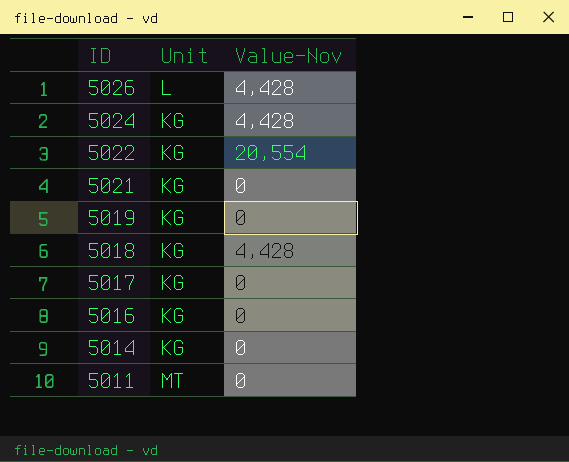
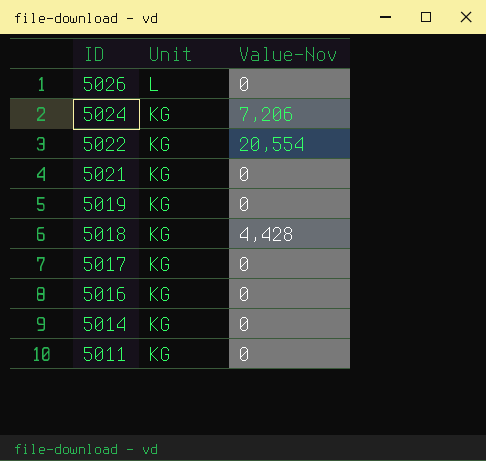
5026 | Value-Nov: 4,428 -> 0
5024 | Value-Nov: 4,428 -> 7,206
5011 | Unit: MT -> KG

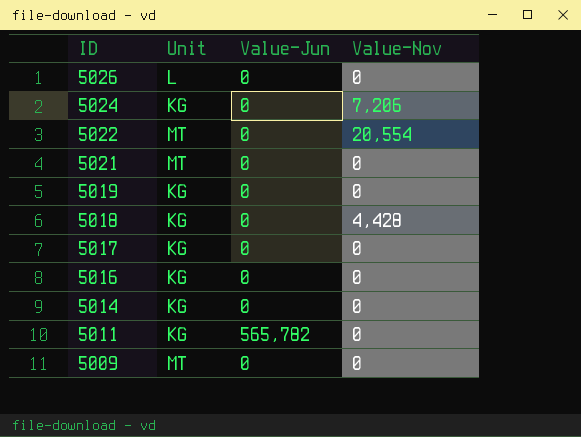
column Value-Jun | position: none -> 3
5022 | Unit: KG -> MT
5021 | Unit: KG -> MT
row 5009: none -> MT | 0 | 0

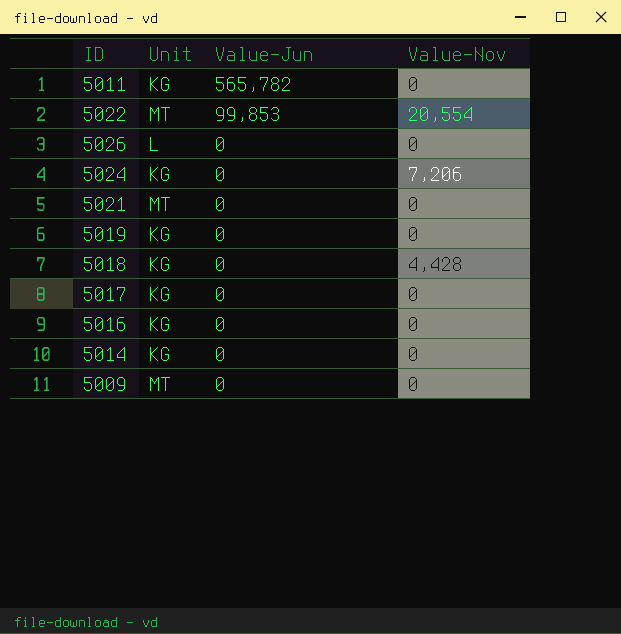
row order: ID descending -> Value-Jun descending
5022 | Value-Jun: 0 -> 99,853

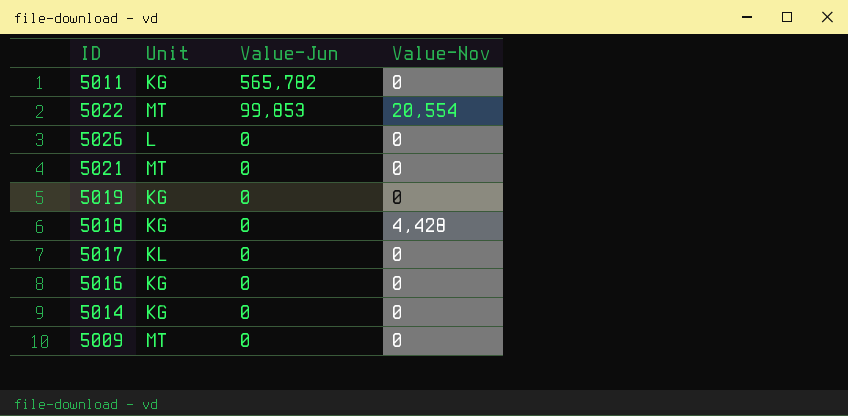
row 5024: KG | 0 | 7,206 -> none
5017 | Unit: KG -> KL

